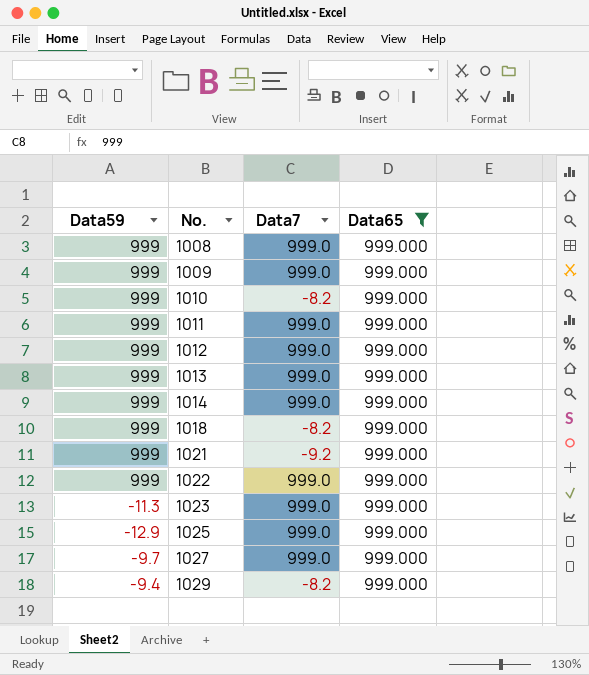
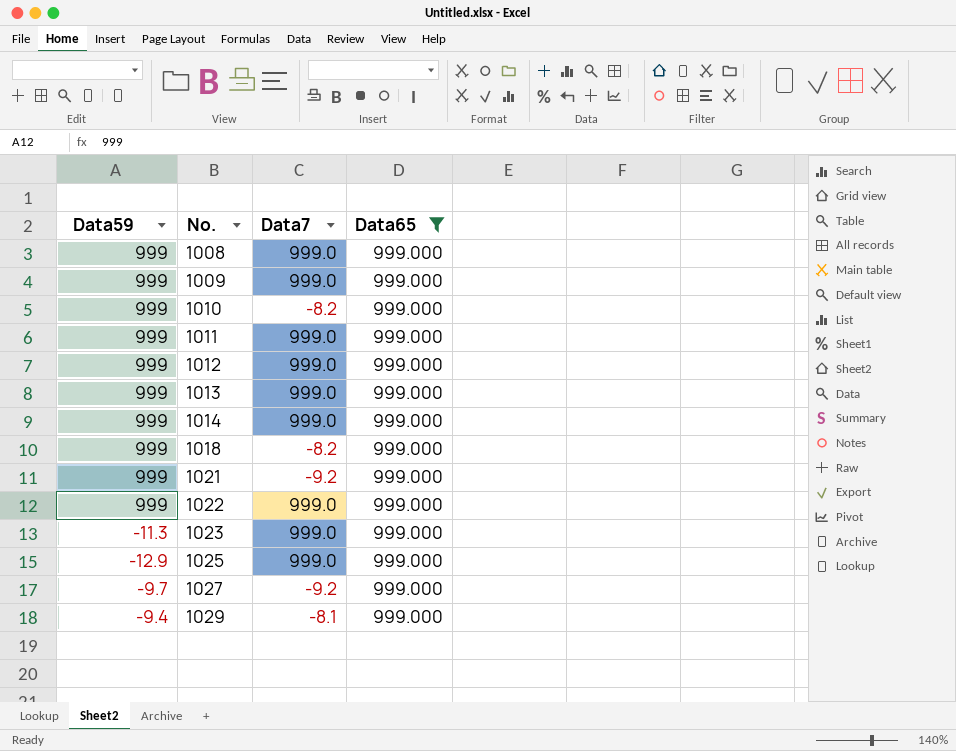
1027 | Data7: 999.0 -> -9.2
1029 | Data7: -8.2 -> -8.1

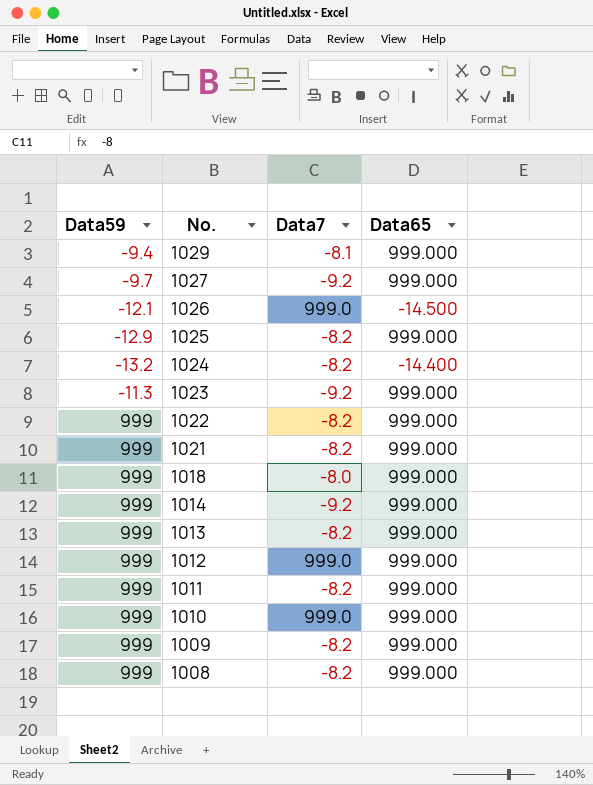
filter: Data65 = 999.000 -> none
row order: No. ascending -> No. descending
1025 | Data7: 999.0 -> -8.2
1023 | Data7: 999.0 -> -9.2
1022 | Data7: 999.0 -> -8.2
1021 | Data7: -9.2 -> -8.2
1018 | Data7: -8.2 -> -8.0
1014 | Data7: 999.0 -> -9.2
1013 | Data7: 999.0 -> -8.2
1011 | Data7: 999.0 -> -8.2
1010 | Data7: -8.2 -> 999.0
1009 | Data7: 999.0 -> -8.2
1008 | Data7: 999.0 -> -8.2

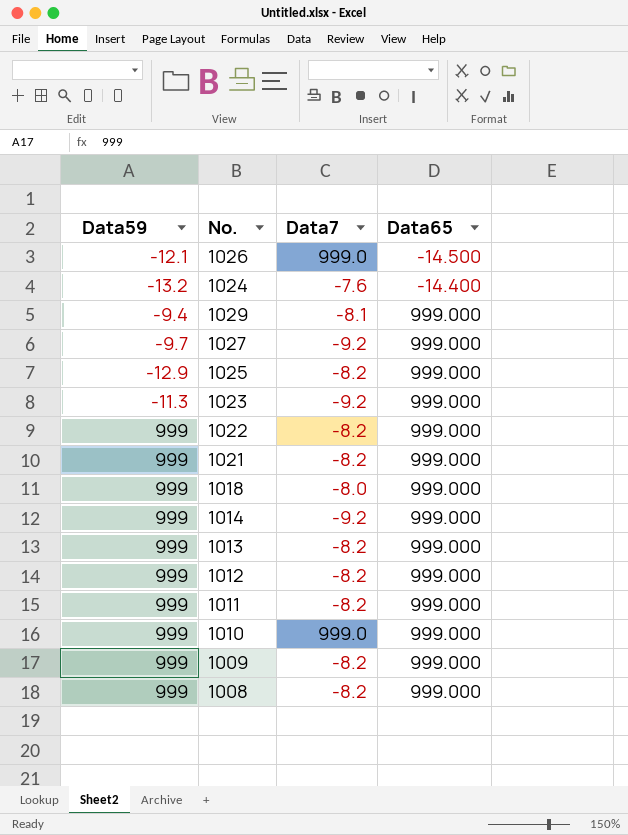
row order: No. descending -> Data65 ascending
1024 | Data7: -8.2 -> -7.6
1012 | Data7: 999.0 -> -8.2

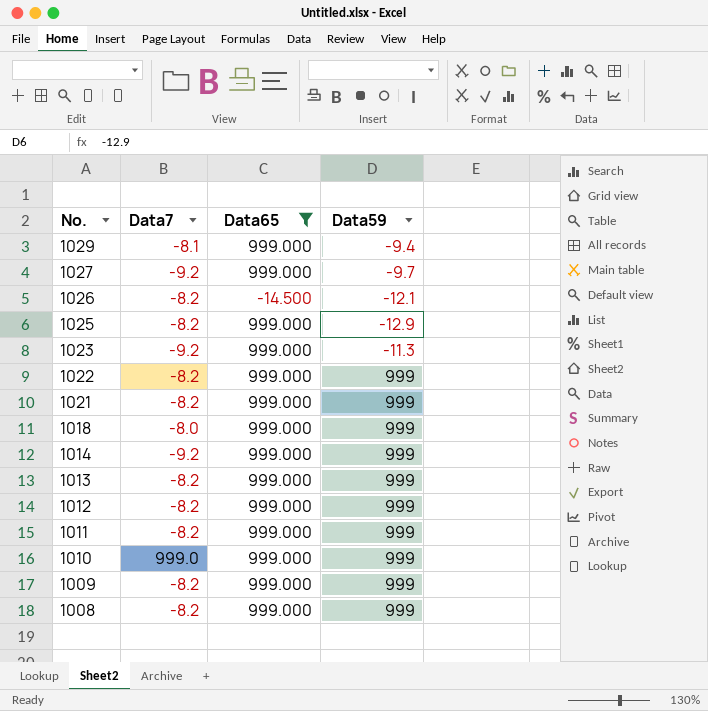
filter: none -> Data65 != -14.400
row order: Data65 ascending -> No. descending
column Data59 | position: 1 -> 4
1026 | Data7: 999.0 -> -8.2

